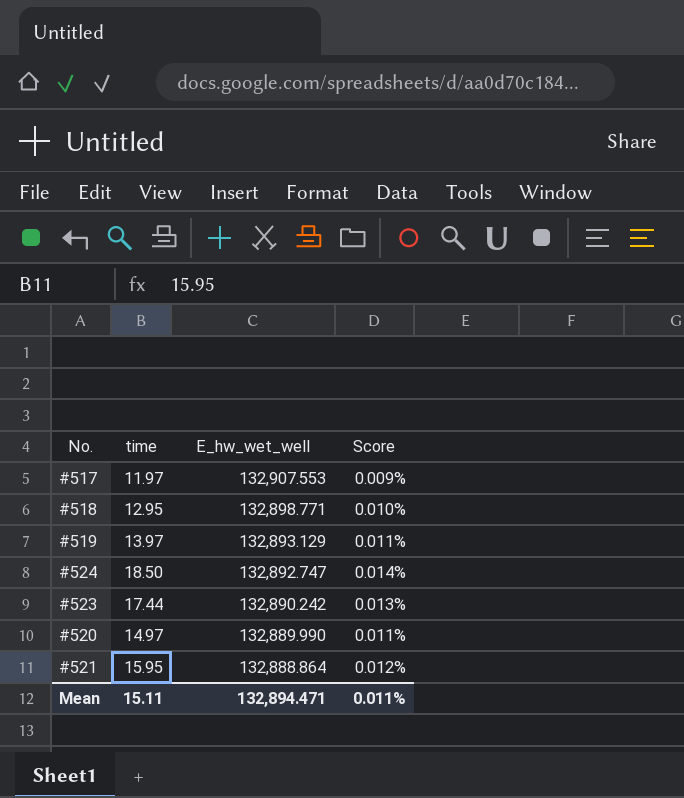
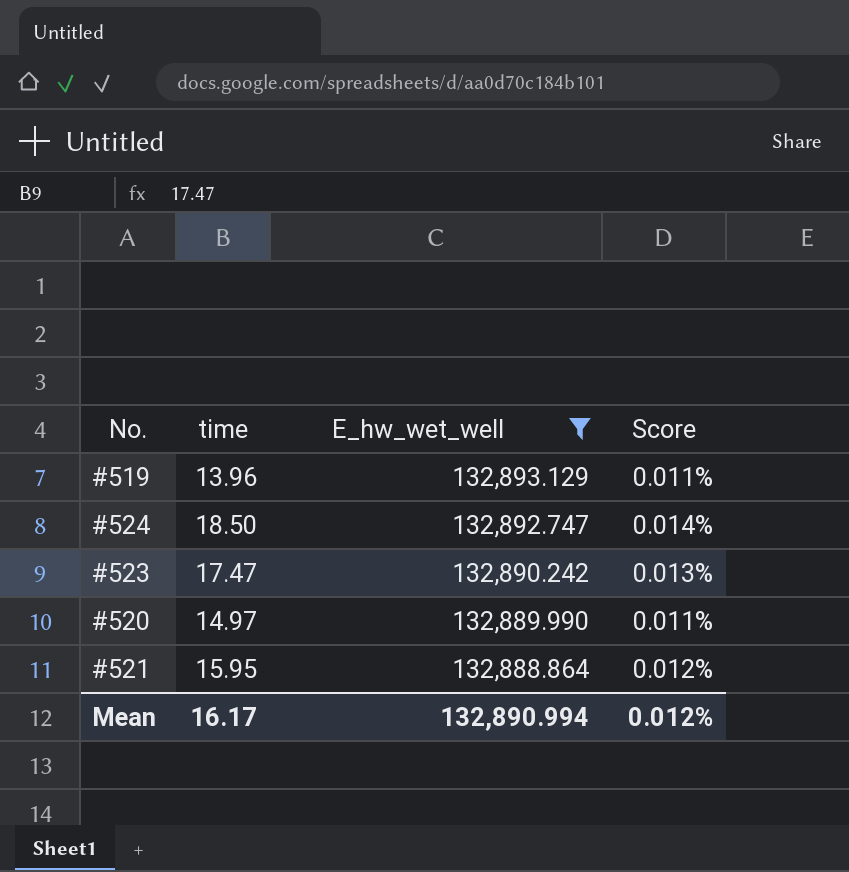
filter: none -> E_hw_wet_well <= 132,893.129
#519 | time: 13.97 -> 13.96
#523 | time: 17.44 -> 17.47
Mean | time: 15.11 -> 16.17
Mean | E_hw_wet_well: 132,894.471 -> 132,890.994
Mean | Score: 0.011% -> 0.012%

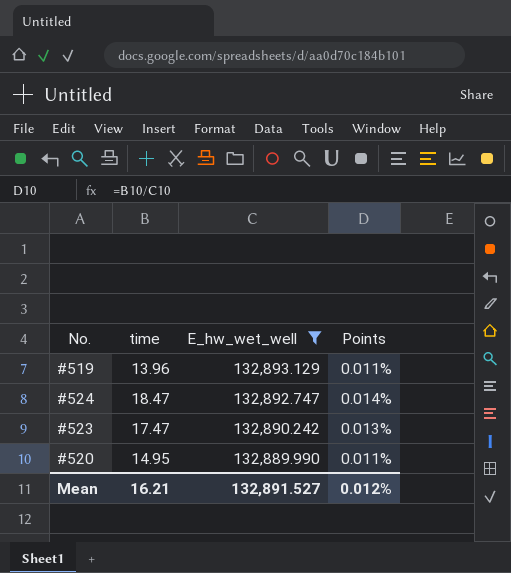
column name: Score -> Points
row #521: 15.95 | 132,888.864 | 0.012% -> none
#524 | time: 18.50 -> 18.47
#520 | time: 14.97 -> 14.95
Mean | time: 16.17 -> 16.21
Mean | E_hw_wet_well: 132,890.994 -> 132,891.527

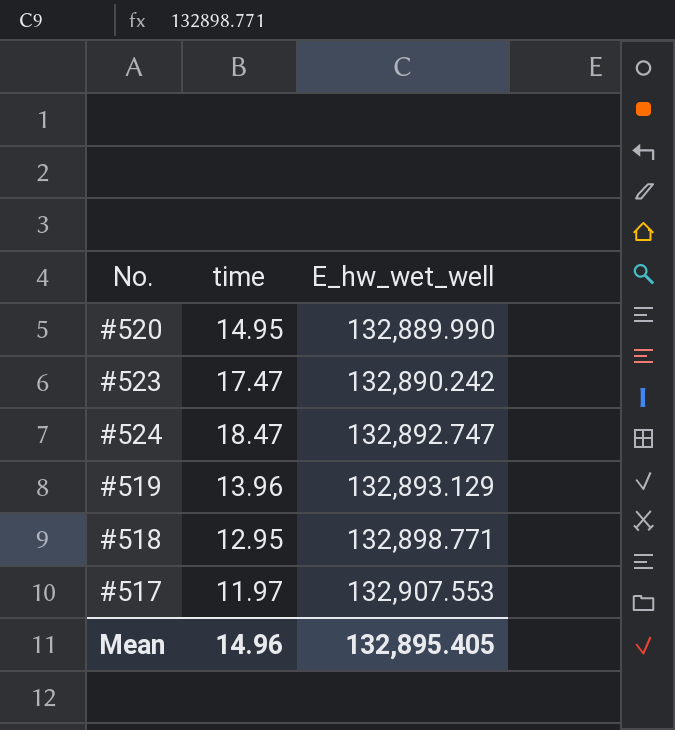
filter: E_hw_wet_well <= 132,893.129 -> none
row order: E_hw_wet_well descending -> E_hw_wet_well ascending
column Points | formula: [time] / [E_hw_wet_well] -> none
Mean | time: 16.21 -> 14.96
Mean | E_hw_wet_well: 132,891.527 -> 132,895.405

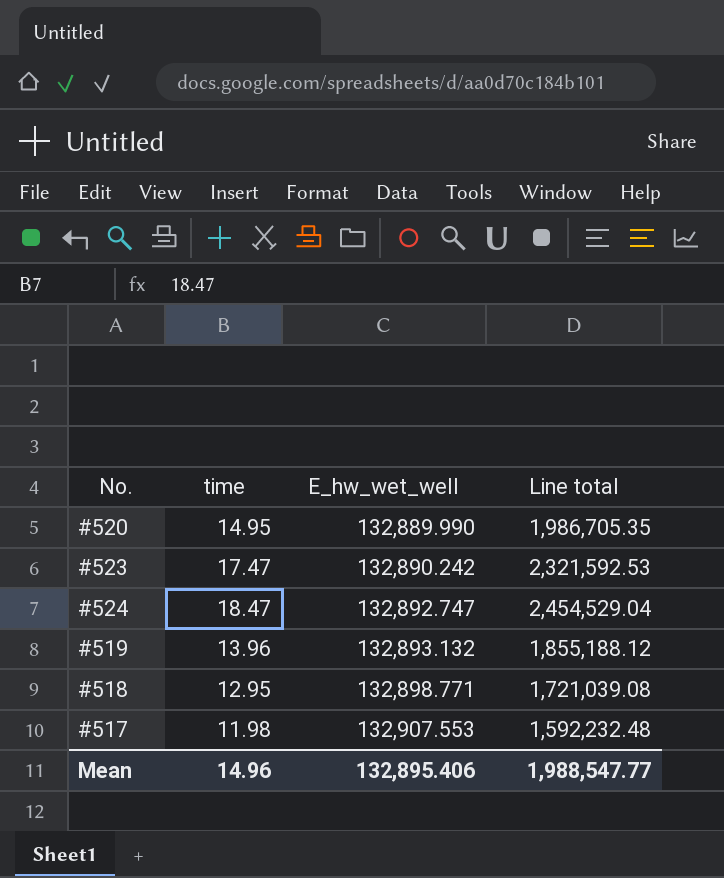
column Line total | formula: none -> [time] * [E_hw_wet_well]
#519 | E_hw_wet_well: 132,893.129 -> 132,893.132
#517 | time: 11.97 -> 11.98
Mean | E_hw_wet_well: 132,895.405 -> 132,895.406

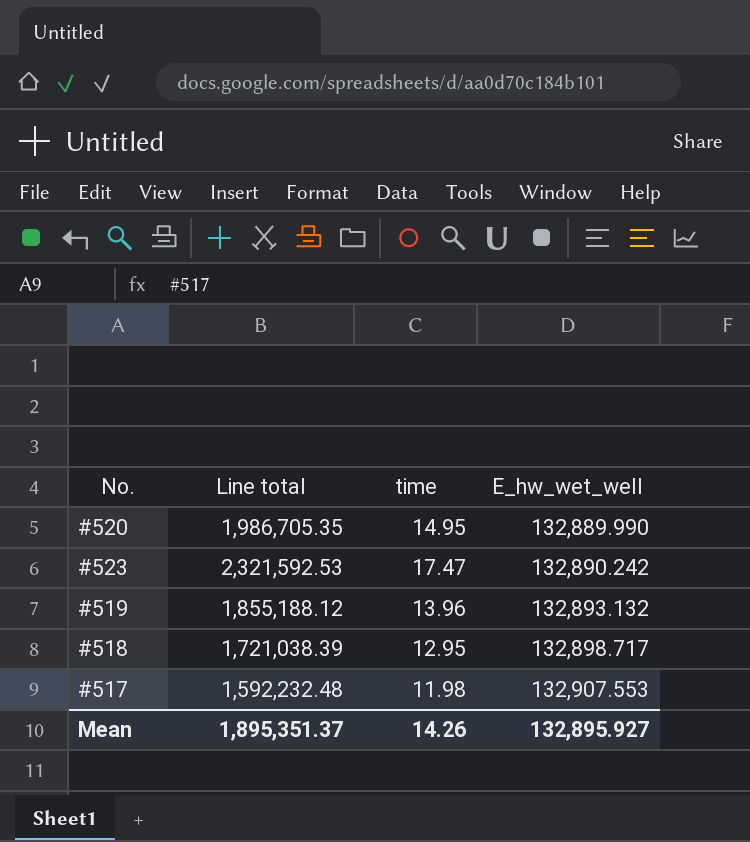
column Line total | position: 4 -> 2
row #524: 18.47 | 132,892.747 | 2,454,529.04 -> none
#518 | Line total: 1,721,039.08 -> 1,721,038.39
#518 | E_hw_wet_well: 132,898.771 -> 132,898.717
Mean | Line total: 1,988,547.77 -> 1,895,351.37
Mean | time: 14.96 -> 14.26
Mean | E_hw_wet_well: 132,895.406 -> 132,895.927

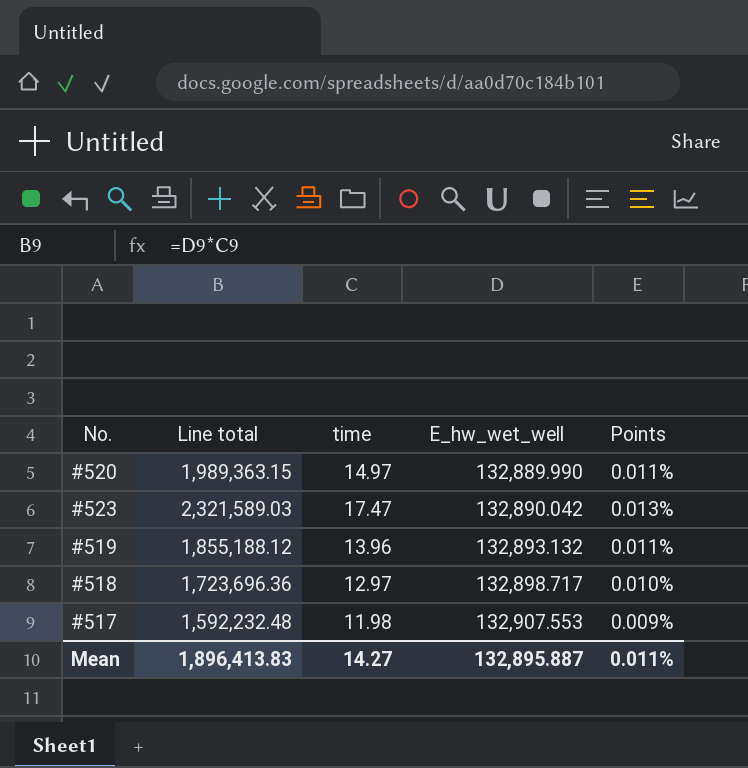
column Points | formula: none -> [time] / [E_hw_wet_well]
#520 | Line total: 1,986,705.35 -> 1,989,363.15
#520 | time: 14.95 -> 14.97
#523 | Line total: 2,321,592.53 -> 2,321,589.03
#523 | E_hw_wet_well: 132,890.242 -> 132,890.042
#518 | Line total: 1,721,038.39 -> 1,723,696.36
#518 | time: 12.95 -> 12.97
Mean | Line total: 1,895,351.37 -> 1,896,413.83
Mean | time: 14.26 -> 14.27
Mean | E_hw_wet_well: 132,895.927 -> 132,895.887

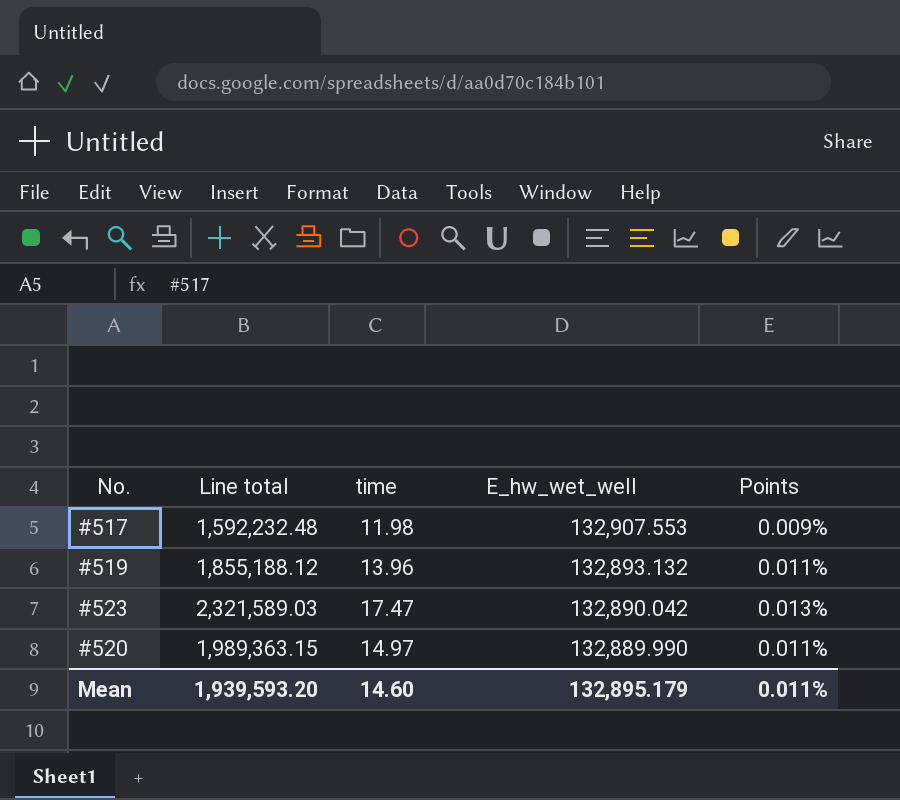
row order: E_hw_wet_well ascending -> E_hw_wet_well descending
row #518: 1,723,696.36 | 12.97 | 132,898.717 | 0.010% -> none
Mean | Line total: 1,896,413.83 -> 1,939,593.20
Mean | time: 14.27 -> 14.60
Mean | E_hw_wet_well: 132,895.887 -> 132,895.179

